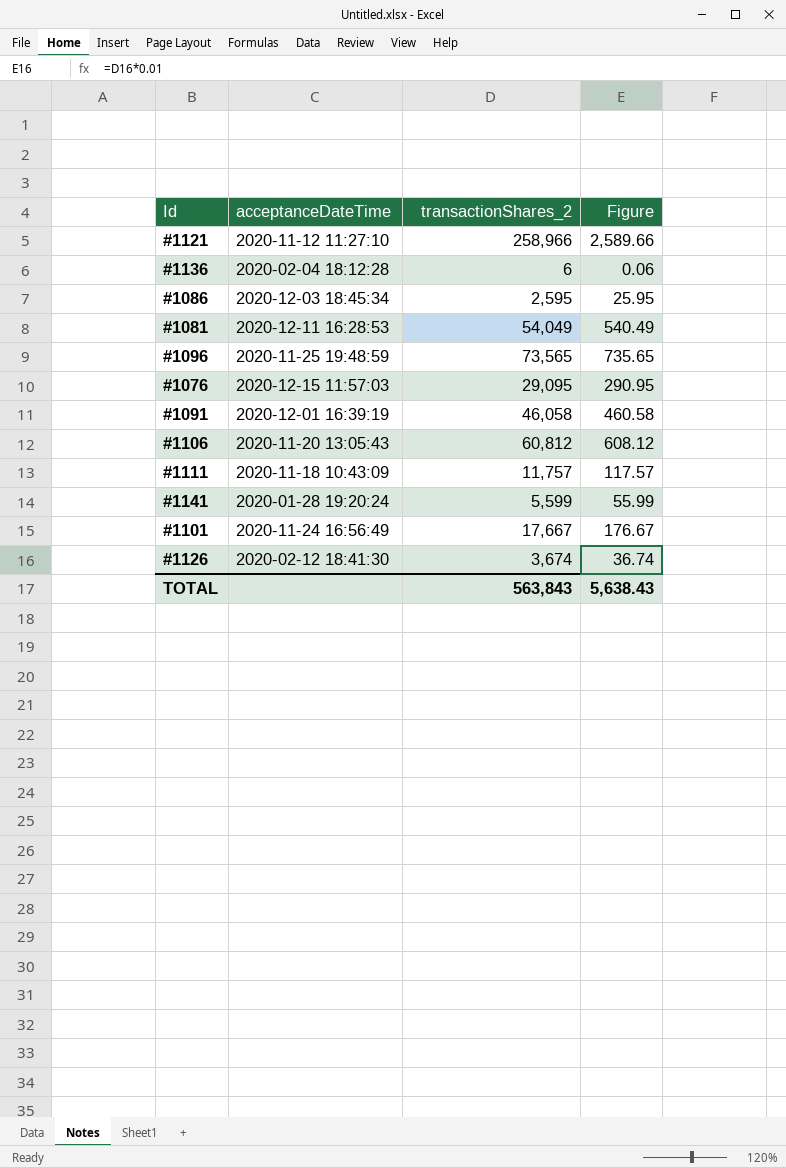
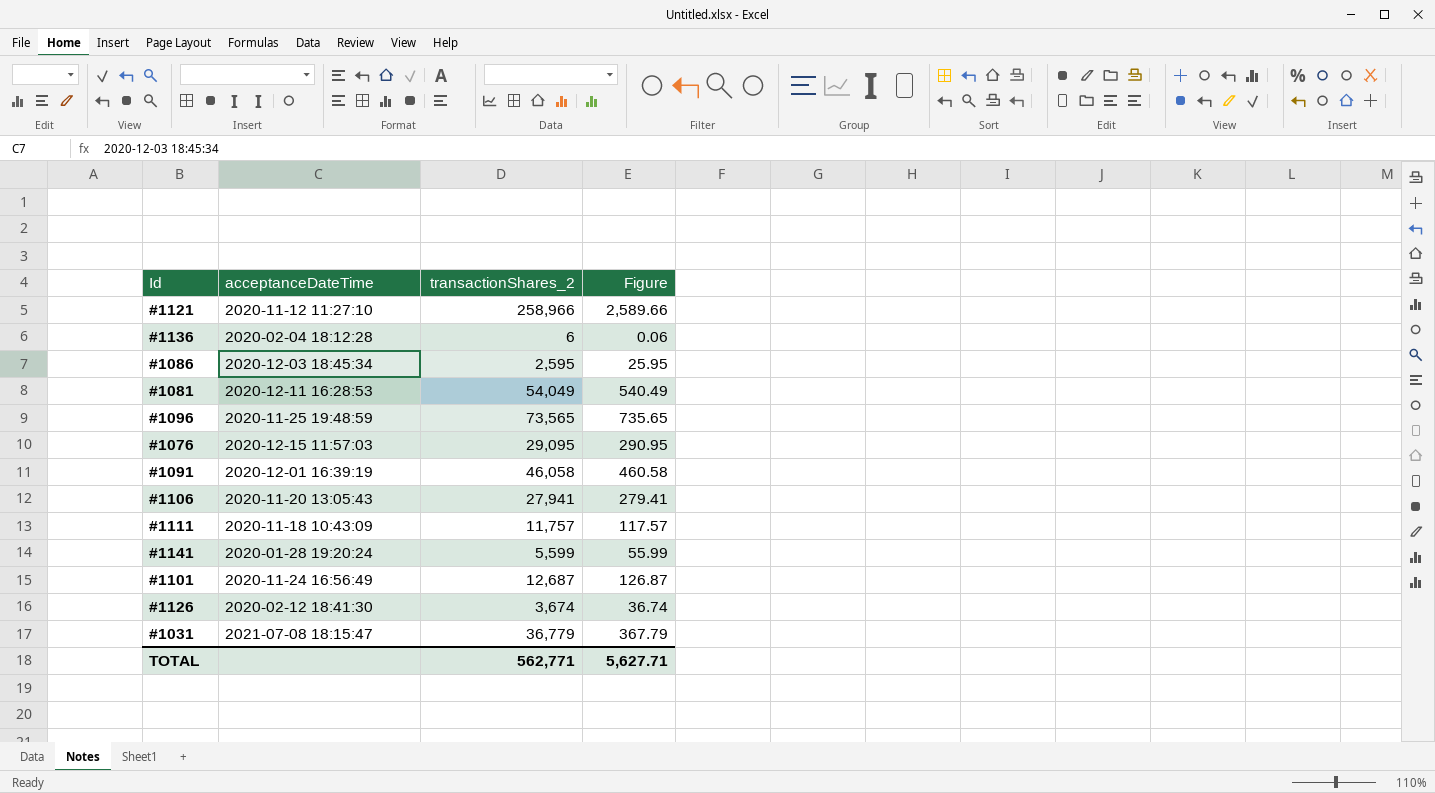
#1106 | transactionShares_2: 60,812 -> 27,941
#1106 | Figure: 608.12 -> 279.41
#1101 | transactionShares_2: 17,667 -> 12,687
#1101 | Figure: 176.67 -> 126.87
row #1031: none -> 2021-07-08 18:15:47 | 36,779 | 367.79
TOTAL | transactionShares_2: 563,843 -> 562,771
TOTAL | Figure: 5,638.43 -> 5,627.71

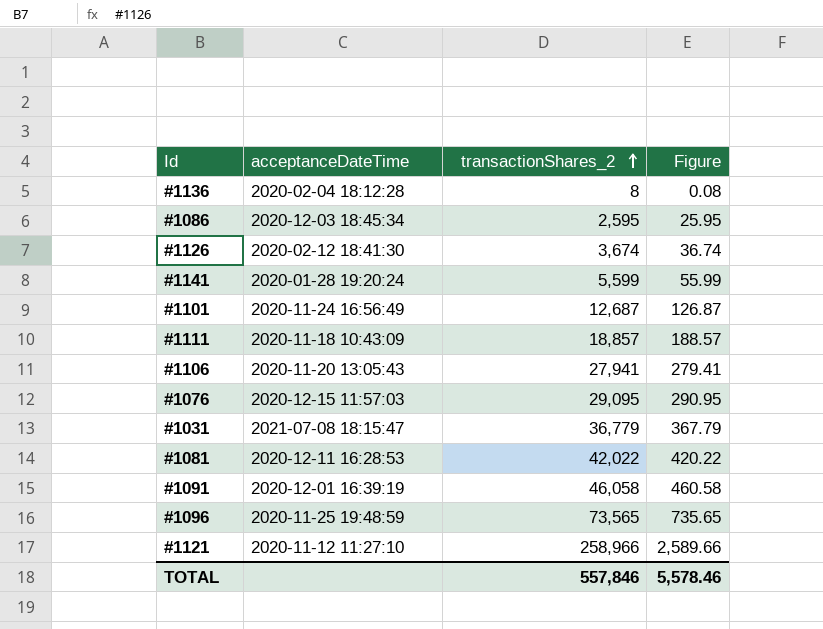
row order: none -> transactionShares_2 ascending
#1136 | transactionShares_2: 6 -> 8
#1136 | Figure: 0.06 -> 0.08
#1111 | transactionShares_2: 11,757 -> 18,857
#1111 | Figure: 117.57 -> 188.57
#1081 | transactionShares_2: 54,049 -> 42,022
#1081 | Figure: 540.49 -> 420.22
TOTAL | transactionShares_2: 562,771 -> 557,846
TOTAL | Figure: 5,627.71 -> 5,578.46

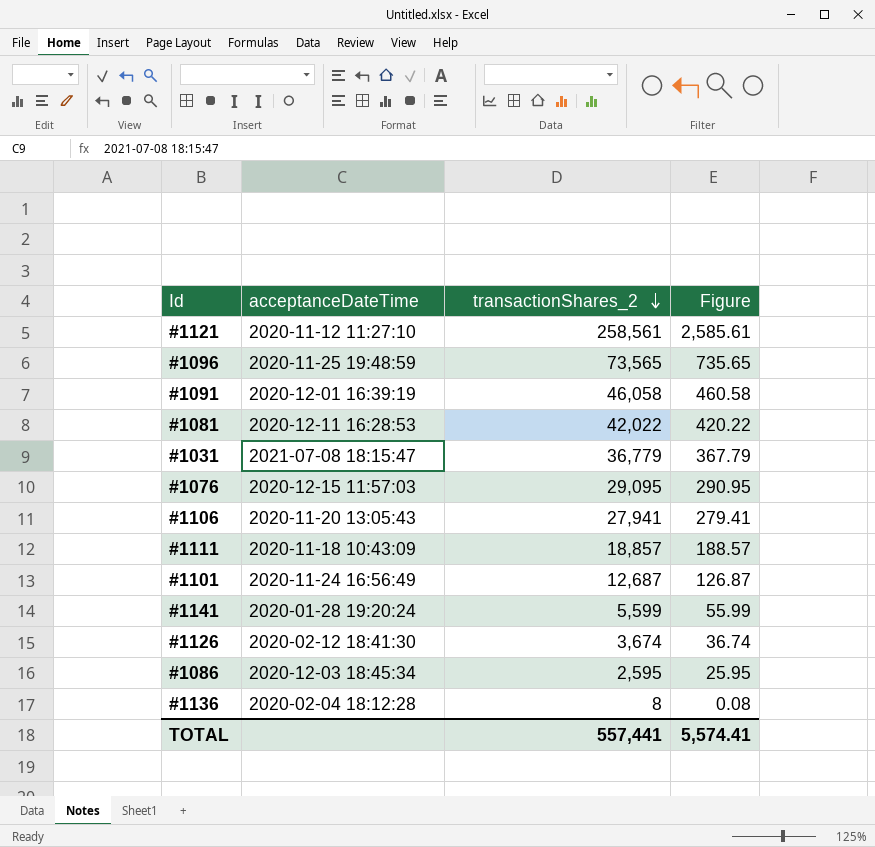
row order: transactionShares_2 ascending -> transactionShares_2 descending
#1121 | transactionShares_2: 258,966 -> 258,561
#1121 | Figure: 2,589.66 -> 2,585.61
TOTAL | transactionShares_2: 557,846 -> 557,441
TOTAL | Figure: 5,578.46 -> 5,574.41

